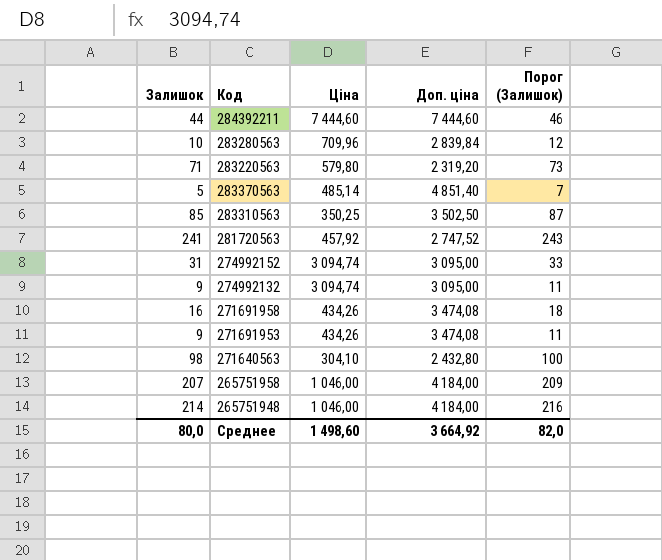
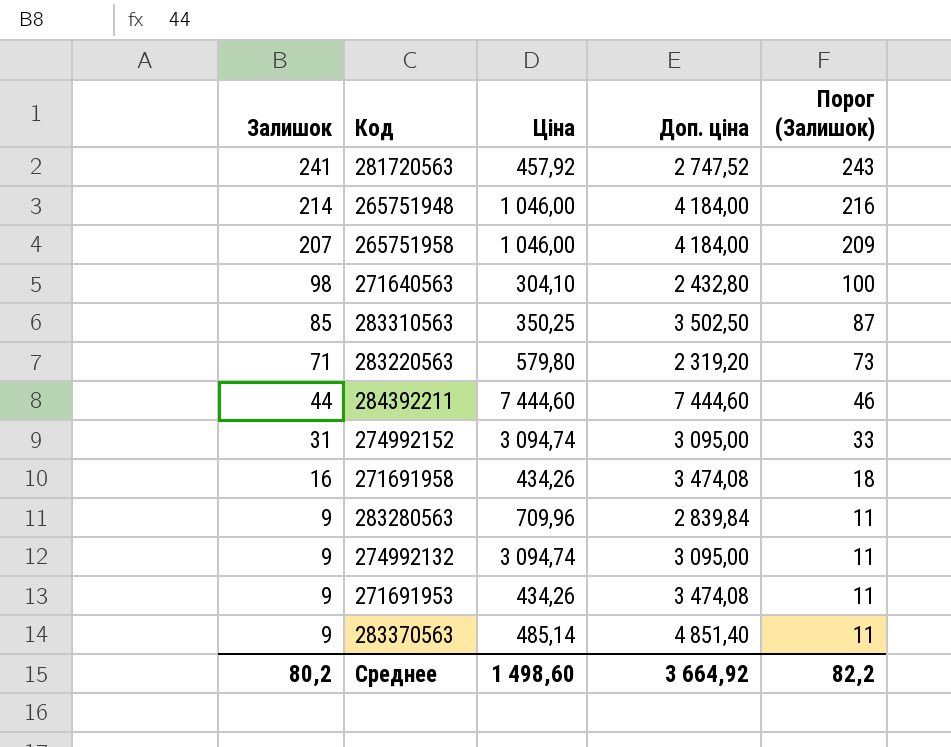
row order: none -> Залишок descending
283280563 | Залишок: 10 -> 9
283280563 | Порог (Залишок): 12 -> 11
283370563 | Залишок: 5 -> 9
283370563 | Порог (Залишок): 7 -> 11
Среднее | Залишок: 80,0 -> 80,2
Среднее | Порог (Залишок): 82,0 -> 82,2

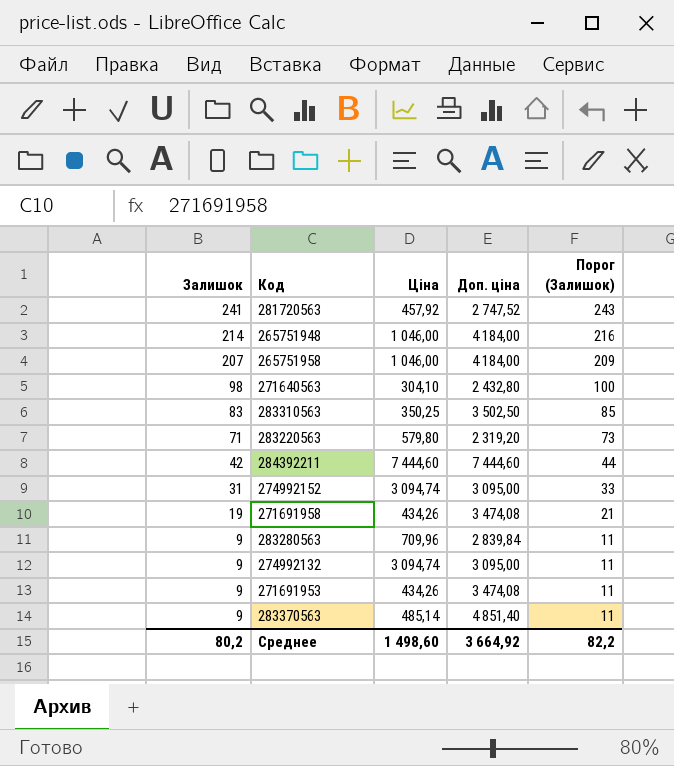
283310563 | Залишок: 85 -> 83
283310563 | Порог (Залишок): 87 -> 85
284392211 | Залишок: 44 -> 42
284392211 | Порог (Залишок): 46 -> 44
271691958 | Залишок: 16 -> 19
271691958 | Порог (Залишок): 18 -> 21

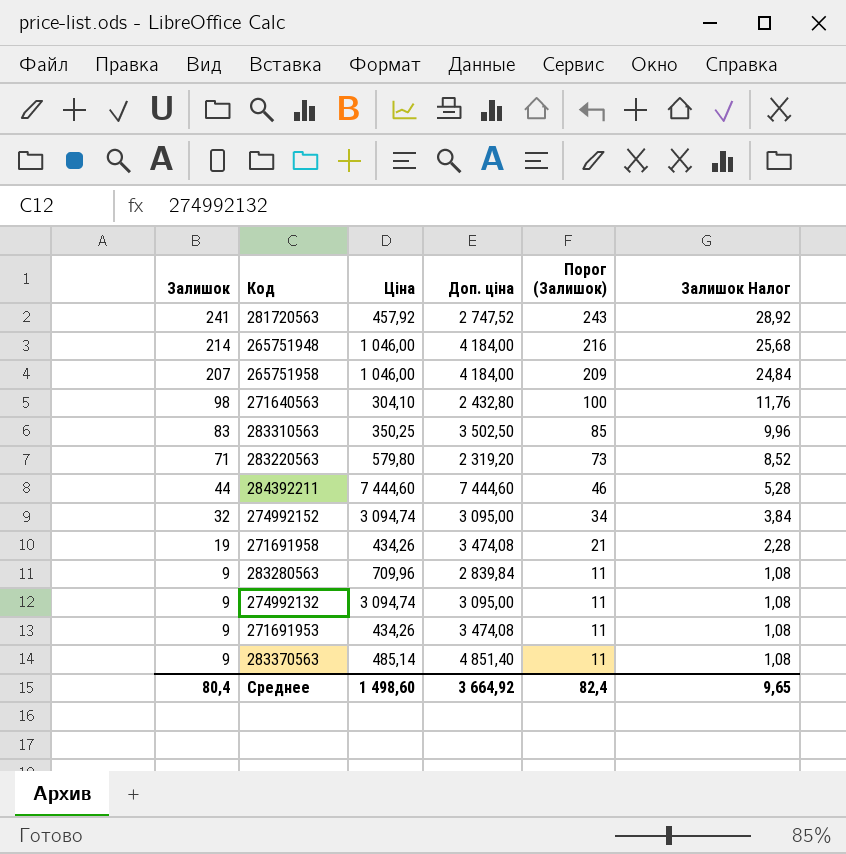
column Залишок Налог | formula: none -> [Залишок] * 0,12
284392211 | Залишок: 42 -> 44
284392211 | Порог (Залишок): 44 -> 46
274992152 | Залишок: 31 -> 32
274992152 | Порог (Залишок): 33 -> 34
Среднее | Залишок: 80,2 -> 80,4
Среднее | Порог (Залишок): 82,2 -> 82,4

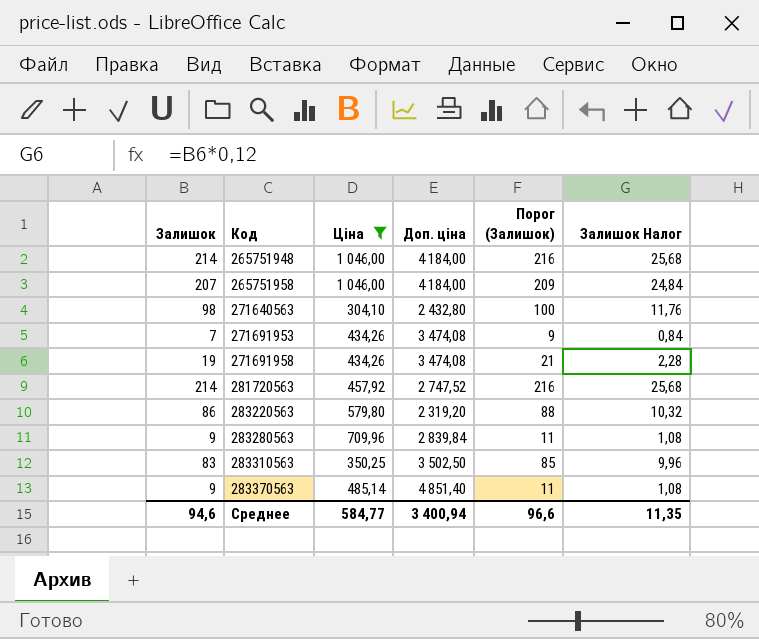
filter: none -> Ціна <= 1 046,00
row order: Залишок descending -> Код ascending
271691953 | Залишок: 9 -> 7
271691953 | Порог (Залишок): 11 -> 9
271691953 | Залишок Налог: 1,08 -> 0,84
281720563 | Залишок: 241 -> 214
281720563 | Порог (Залишок): 243 -> 216
281720563 | Залишок Налог: 28,92 -> 25,68
283220563 | Залишок: 71 -> 86
283220563 | Порог (Залишок): 73 -> 88
283220563 | Залишок Налог: 8,52 -> 10,32
Среднее | Залишок: 80,4 -> 94,6
Среднее | Ціна: 1 498,60 -> 584,77
Среднее | Доп. ціна: 3 664,92 -> 3 400,94
Среднее | Порог (Залишок): 82,4 -> 96,6
Среднее | Залишок Налог: 9,65 -> 11,35

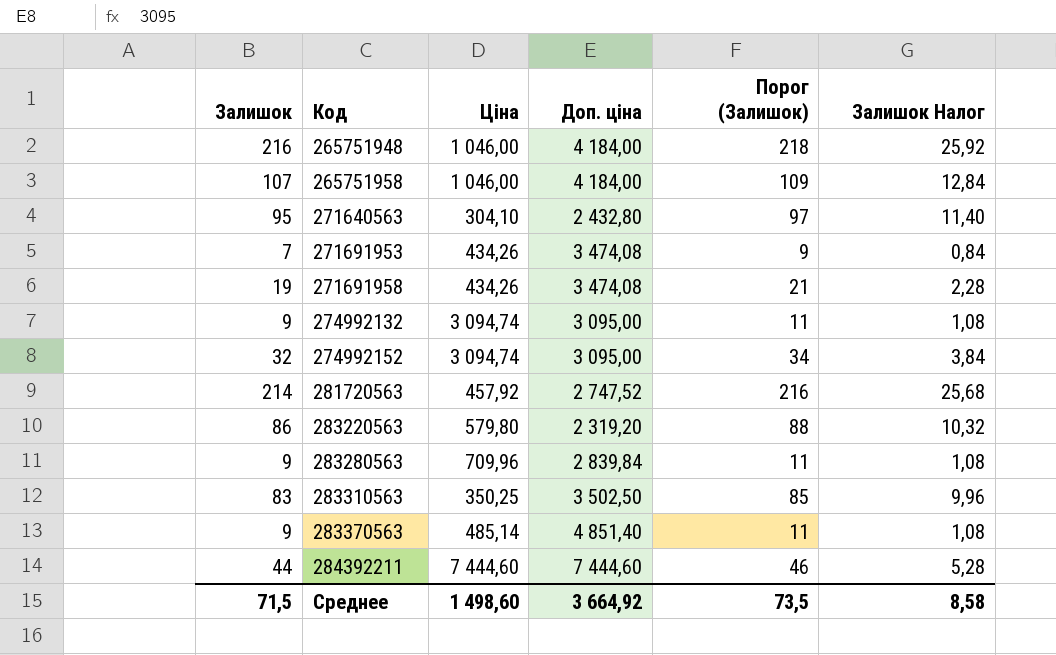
filter: Ціна <= 1 046,00 -> none
265751948 | Залишок: 214 -> 216
265751948 | Порог (Залишок): 216 -> 218
265751948 | Залишок Налог: 25,68 -> 25,92
265751958 | Залишок: 207 -> 107
265751958 | Порог (Залишок): 209 -> 109
265751958 | Залишок Налог: 24,84 -> 12,84
271640563 | Залишок: 98 -> 95
271640563 | Порог (Залишок): 100 -> 97
271640563 | Залишок Налог: 11,76 -> 11,40
Среднее | Залишок: 94,6 -> 71,5
Среднее | Ціна: 584,77 -> 1 498,60
Среднее | Доп. ціна: 3 400,94 -> 3 664,92
Среднее | Порог (Залишок): 96,6 -> 73,5
Среднее | Залишок Налог: 11,35 -> 8,58

